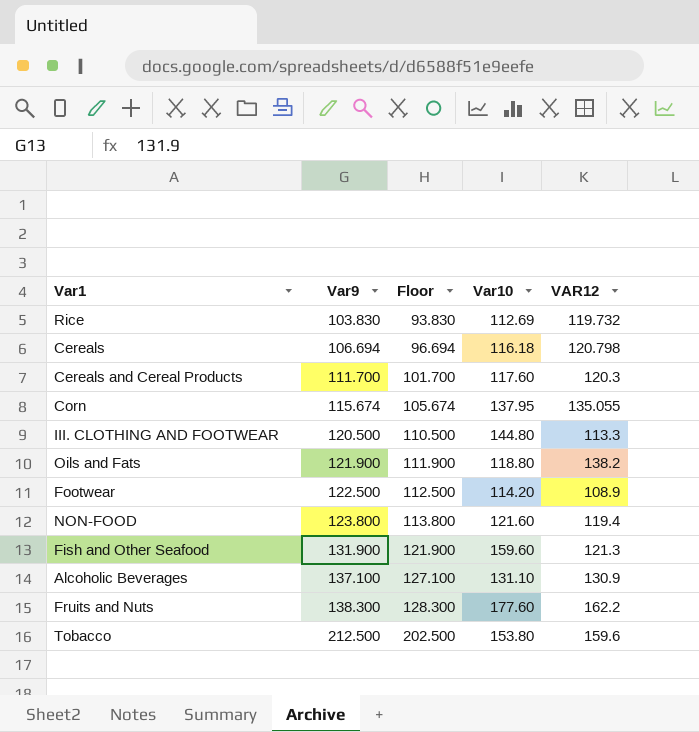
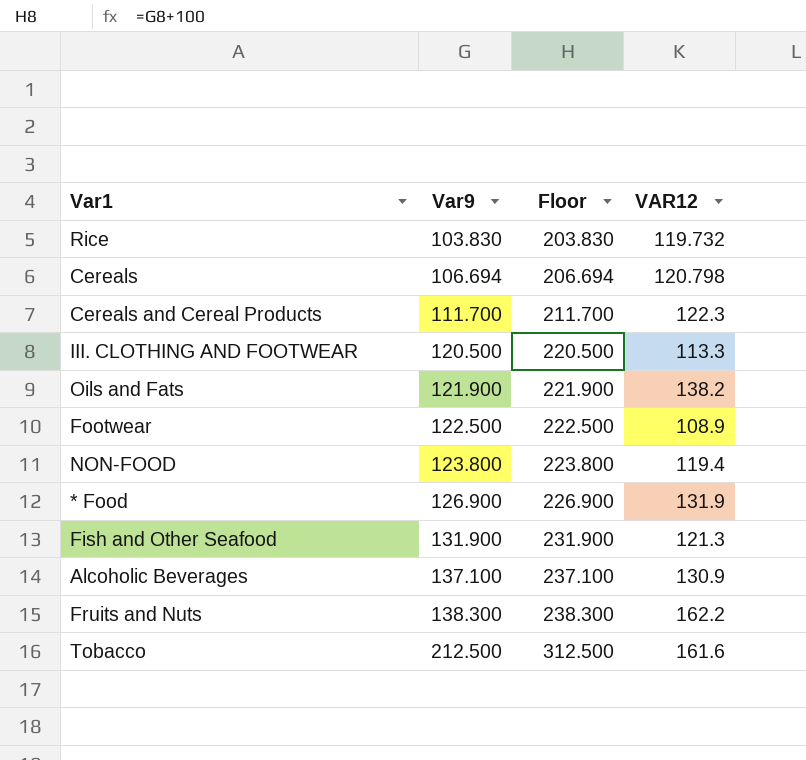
column Var10 | position: 4 -> none
column Floor | formula: [Var9] - 10 -> [Var9] + 100
row Corn: 115.674 | 105.674 | 137.95 | 135.055 -> none
Cereals and Cereal Products | VAR12: 120.3 -> 122.3
row * Food: none -> 126.900 | 226.900 | 131.9
Tobacco | VAR12: 159.6 -> 161.6

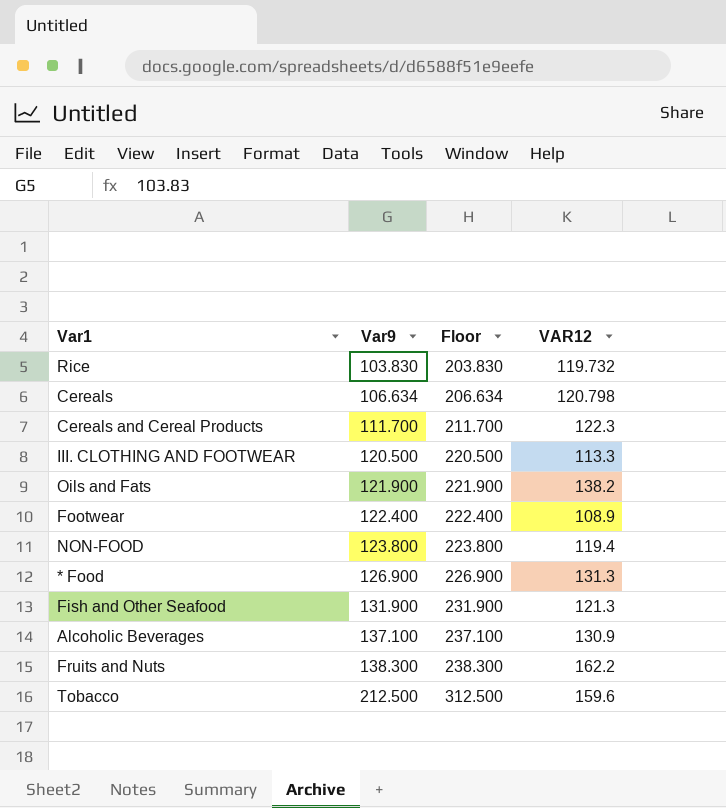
Cereals | Var9: 106.694 -> 106.634
Cereals | Floor: 206.694 -> 206.634
Footwear | Var9: 122.500 -> 122.400
Footwear | Floor: 222.500 -> 222.400
* Food | VAR12: 131.9 -> 131.3
Tobacco | VAR12: 161.6 -> 159.6

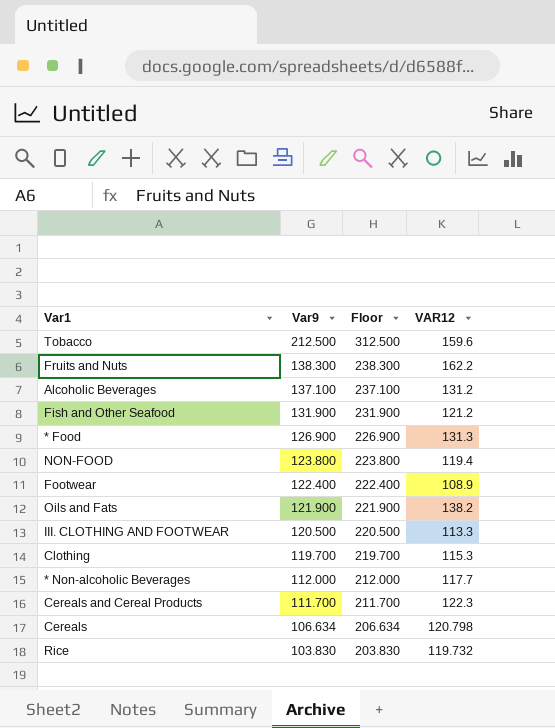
row order: Var9 ascending -> Var9 descending
Alcoholic Beverages | VAR12: 130.9 -> 131.2
Fish and Other Seafood | VAR12: 121.3 -> 121.2
row Clothing: none -> 119.700 | 219.700 | 115.3
row * Non-alcoholic Beverages: none -> 112.000 | 212.000 | 117.7

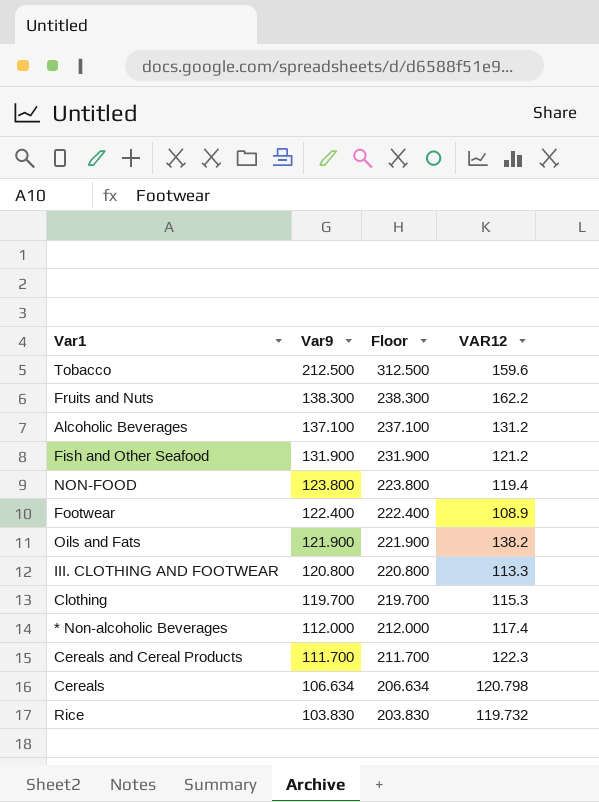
row * Food: 126.900 | 226.900 | 131.3 -> none
III. CLOTHING AND FOOTWEAR | Var9: 120.500 -> 120.800
III. CLOTHING AND FOOTWEAR | Floor: 220.500 -> 220.800
* Non-alcoholic Beverages | VAR12: 117.7 -> 117.4

